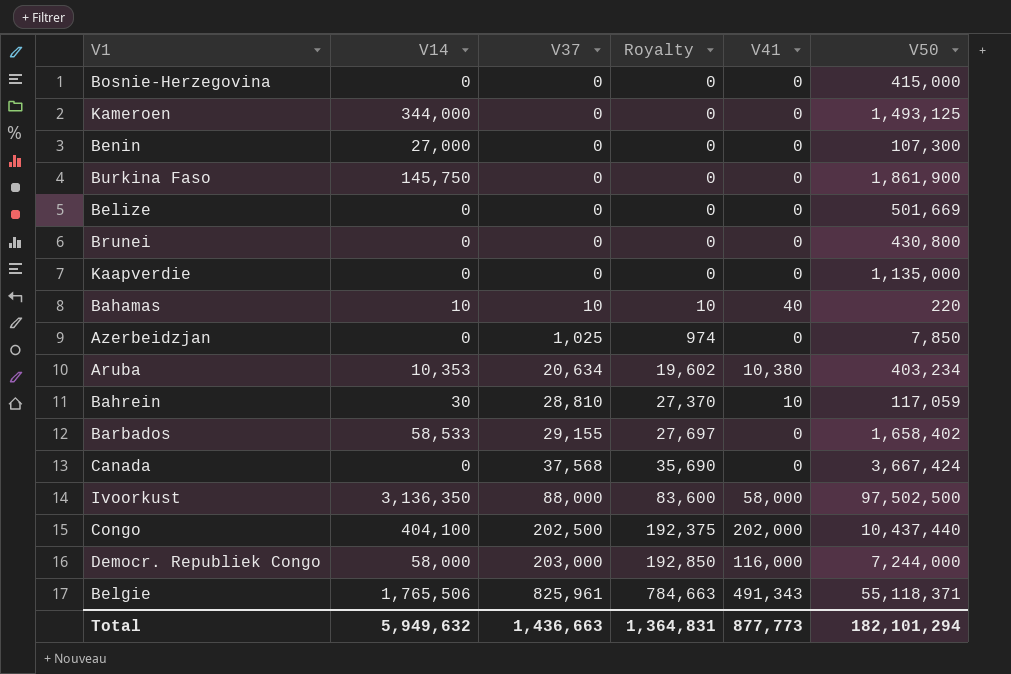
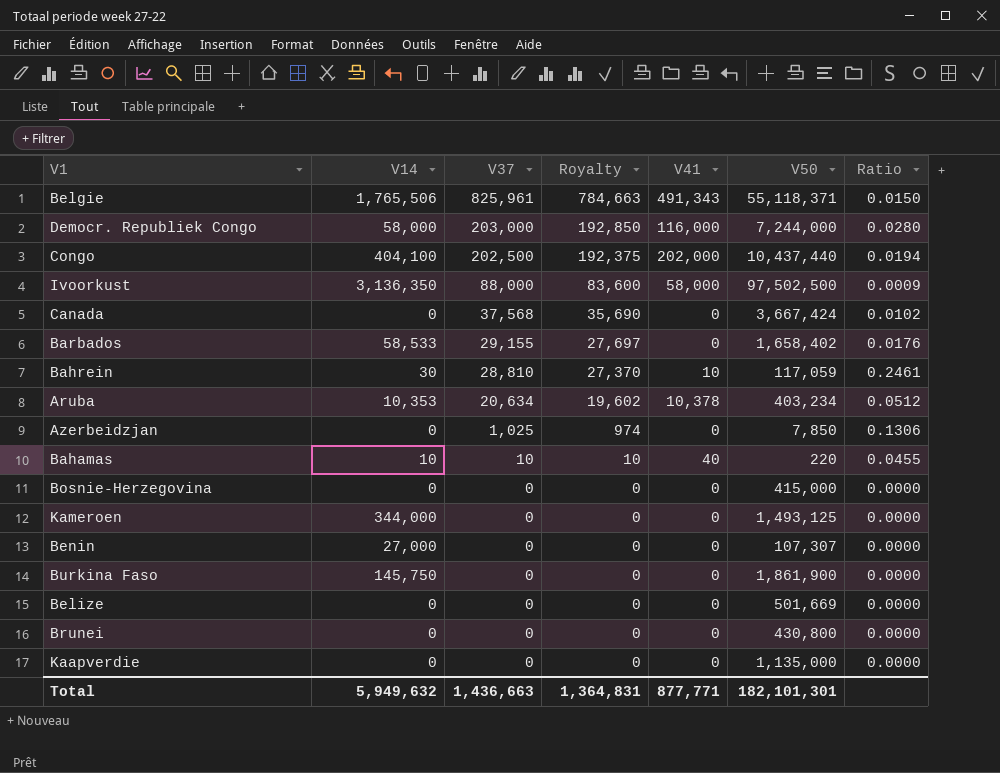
row order: V37 ascending -> V37 descending
column Ratio | formula: none -> [V37] / [V50]
Aruba | V41: 10,380 -> 10,378
Benin | V50: 107,300 -> 107,307
Total | V41: 877,773 -> 877,771
Total | V50: 182,101,294 -> 182,101,301

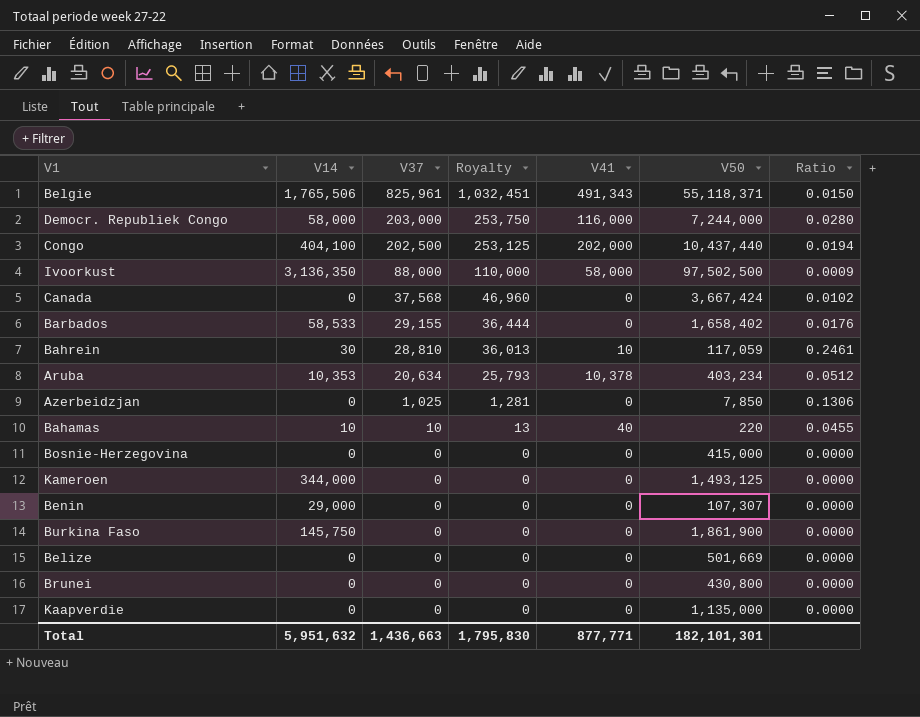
column Royalty | formula: [V37] * 0.95 -> [V37] * 1.25
Benin | V14: 27,000 -> 29,000
Total | V14: 5,949,632 -> 5,951,632
Total | Royalty: 1,364,831 -> 1,795,830

